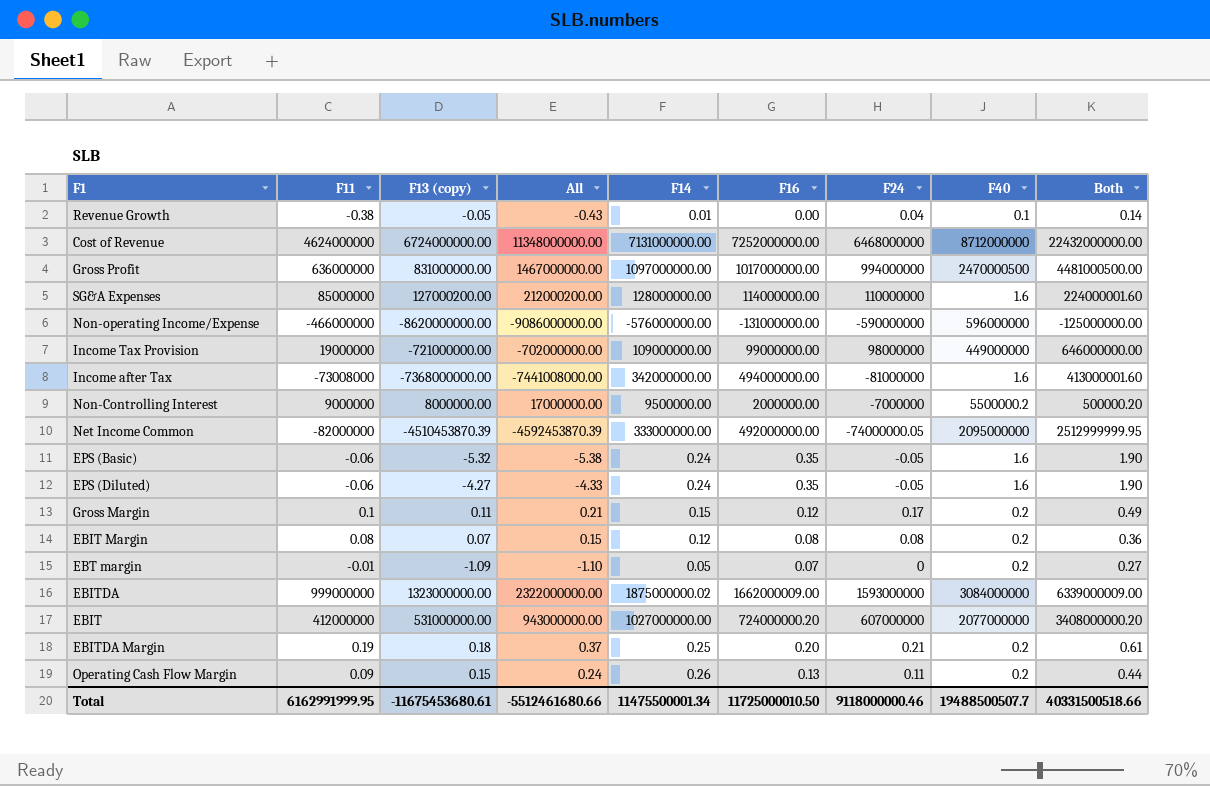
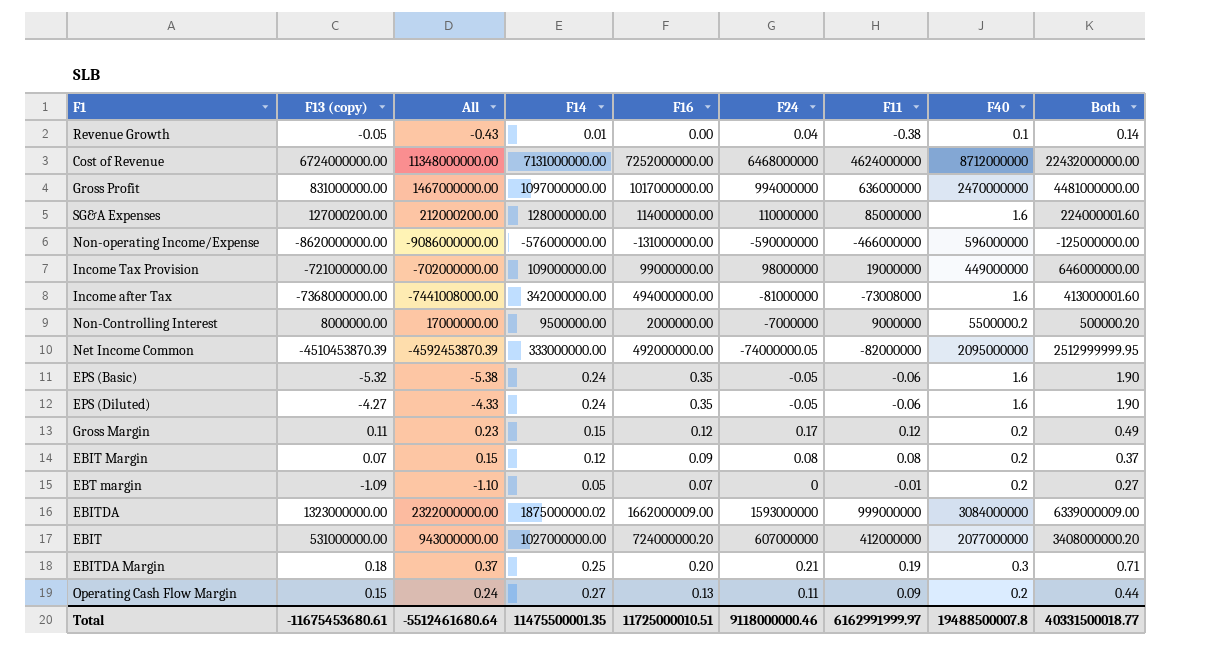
column F11 | position: 2 -> 7
Gross Profit | F40: 2470000500 -> 2470000000
Gross Profit | Both: 4481000500.00 -> 4481000000.00
Gross Margin | All: 0.21 -> 0.23
Gross Margin | F11: 0.1 -> 0.12
EBIT Margin | F16: 0.08 -> 0.09
EBIT Margin | Both: 0.36 -> 0.37
EBITDA Margin | F40: 0.2 -> 0.3
EBITDA Margin | Both: 0.61 -> 0.71
Operating Cash Flow Margin | F14: 0.26 -> 0.27
Total | All: -5512461680.66 -> -5512461680.64
Total | F14: 11475500001.34 -> 11475500001.35
Total | F16: 11725000010.50 -> 11725000010.51
Total | F11: 6162991999.95 -> 6162991999.97
Total | F40: 19488500507.7 -> 19488500007.8
Total | Both: 40331500518.66 -> 40331500018.77

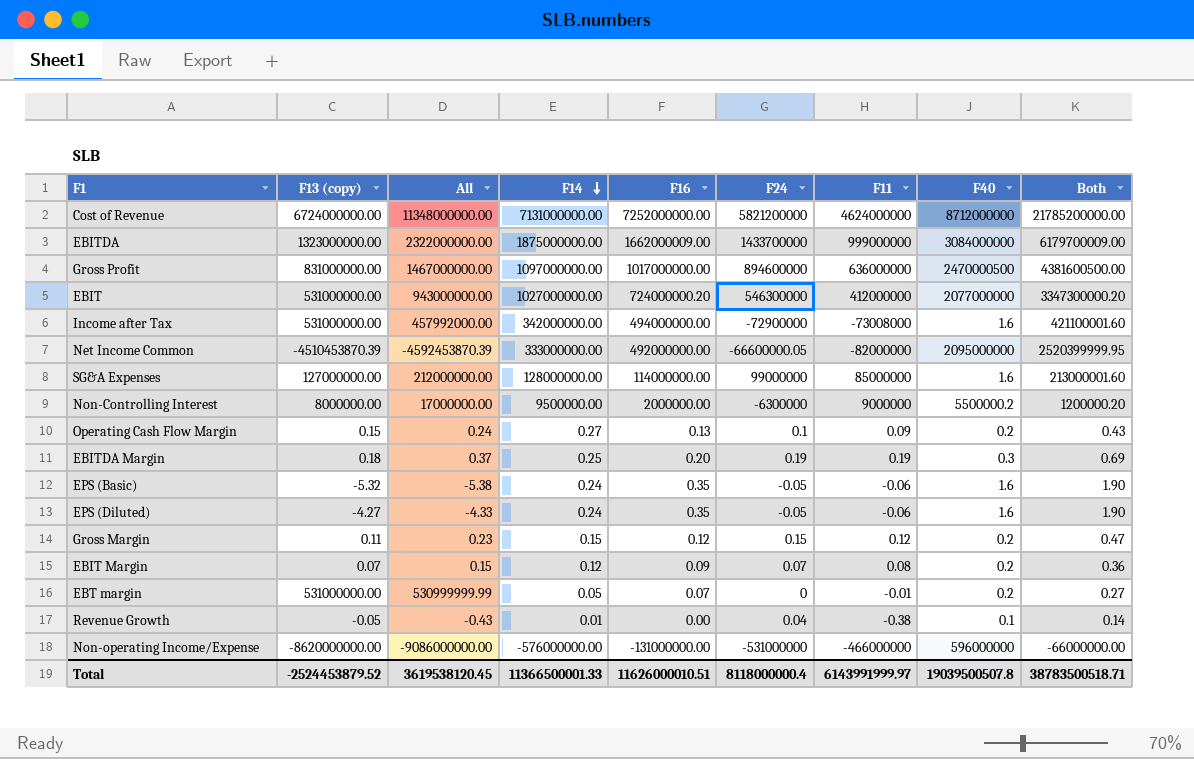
row order: none -> F14 descending
row Income Tax Provision: -721000000.00 | -702000000.00 | 109000000.00 | 99000000.00 | 98000000 | 19000000 | 449000000 | 646000000.00 -> none
Cost of Revenue | F24: 6468000000 -> 5821200000
Cost of Revenue | Both: 22432000000.00 -> 21785200000.00
EBITDA | F14: 1875000000.02 -> 1875000000.00
EBITDA | F24: 1593000000 -> 1433700000
EBITDA | Both: 6339000009.00 -> 6179700009.00
Gross Profit | F24: 994000000 -> 894600000
Gross Profit | F40: 2470000000 -> 2470000500
Gross Profit | Both: 4481000000.00 -> 4381600500.00
EBIT | F24: 607000000 -> 546300000
EBIT | Both: 3408000000.20 -> 3347300000.20
Income after Tax | F13 (copy): -7368000000.00 -> 531000000.00
Income after Tax | All: -7441008000.00 -> 457992000.00
Income after Tax | F24: -81000000 -> -72900000
Income after Tax | Both: 413000001.60 -> 421100001.60
Net Income Common | F24: -74000000.05 -> -66600000.05
Net Income Common | Both: 2512999999.95 -> 2520399999.95
SG&A Expenses | F13 (copy): 127000200.00 -> 127000000.00
SG&A Expenses | All: 212000200.00 -> 212000000.00
SG&A Expenses | F24: 110000000 -> 99000000
SG&A Expenses | Both: 224000001.60 -> 213000001.60
Non-Controlling Interest | F24: -7000000 -> -6300000
Non-Controlling Interest | Both: 500000.20 -> 1200000.20
Operating Cash Flow Margin | F24: 0.11 -> 0.1
Operating Cash Flow Margin | Both: 0.44 -> 0.43
EBITDA Margin | F24: 0.21 -> 0.19
EBITDA Margin | Both: 0.71 -> 0.69
Gross Margin | F24: 0.17 -> 0.15
Gross Margin | Both: 0.49 -> 0.47
EBIT Margin | F24: 0.08 -> 0.07
EBIT Margin | Both: 0.37 -> 0.36
EBT margin | F13 (copy): -1.09 -> 531000000.00
EBT margin | All: -1.10 -> 530999999.99
Non-operating Income/Expense | F24: -590000000 -> -531000000
Non-operating Income/Expense | Both: -125000000.00 -> -66000000.00
Total | F13 (copy): -11675453680.61 -> -2524453879.52
Total | All: -5512461680.64 -> 3619538120.45
Total | F14: 11475500001.35 -> 11366500001.33
Total | F16: 11725000010.51 -> 11626000010.51
Total | F24: 9118000000.46 -> 8118000000.4
Total | F11: 6162991999.97 -> 6143991999.97
Total | F40: 19488500007.8 -> 19039500507.8
Total | Both: 40331500018.77 -> 38783500518.71

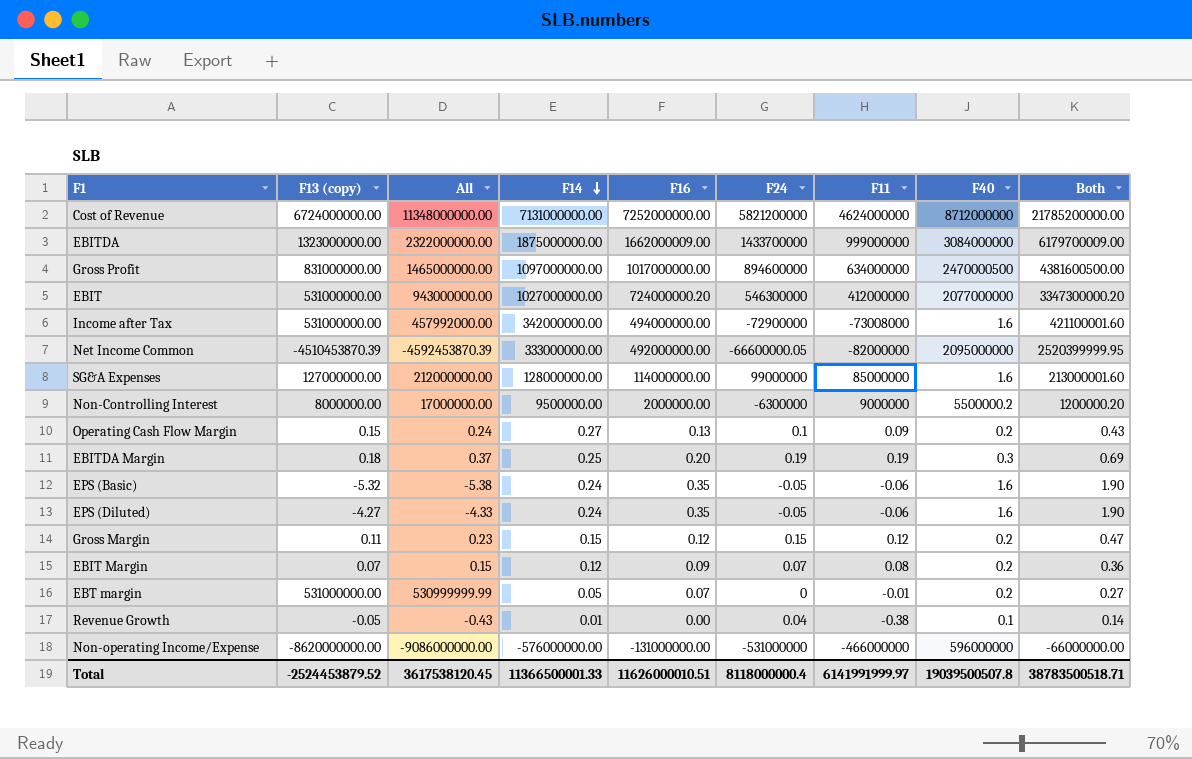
Gross Profit | All: 1467000000.00 -> 1465000000.00
Gross Profit | F11: 636000000 -> 634000000
Total | All: 3619538120.45 -> 3617538120.45
Total | F11: 6143991999.97 -> 6141991999.97

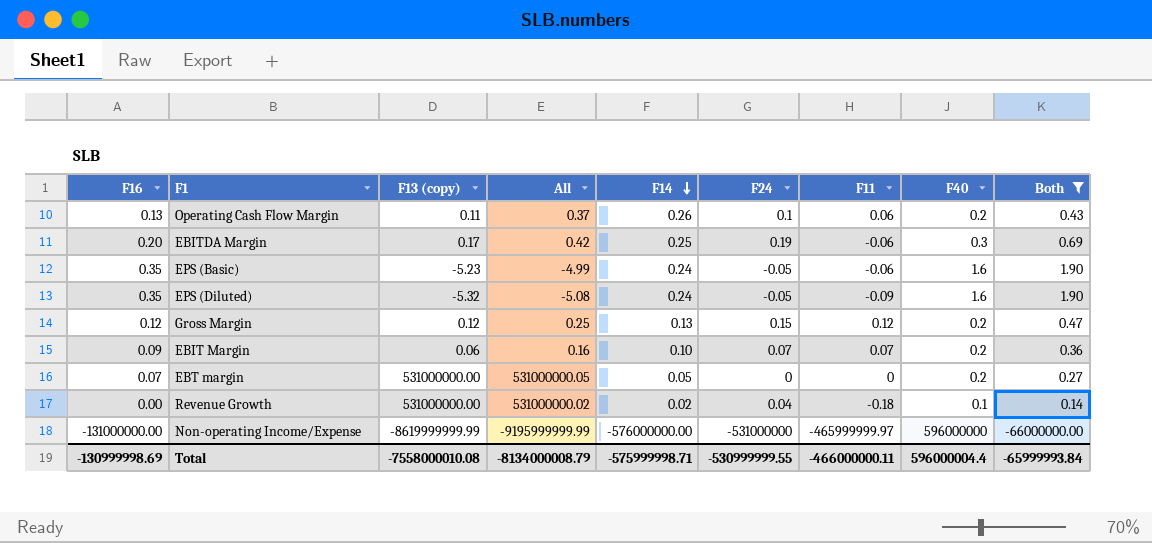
filter: none -> Both <= 1.90
column F16 | position: 5 -> 1
column All | formula: [F13 (copy)] + [F11] -> [F13 (copy)] + [F14]
Operating Cash Flow Margin | F13 (copy): 0.15 -> 0.11
Operating Cash Flow Margin | F14: 0.27 -> 0.26
Operating Cash Flow Margin | F11: 0.09 -> 0.06
EBITDA Margin | F13 (copy): 0.18 -> 0.17
EBITDA Margin | F11: 0.19 -> -0.06
EPS (Basic) | F13 (copy): -5.32 -> -5.23
EPS (Diluted) | F13 (copy): -4.27 -> -5.32
EPS (Diluted) | F11: -0.06 -> -0.09
Gross Margin | F13 (copy): 0.11 -> 0.12
Gross Margin | F14: 0.15 -> 0.13
EBIT Margin | F13 (copy): 0.07 -> 0.06
EBIT Margin | F14: 0.12 -> 0.10
EBIT Margin | F11: 0.08 -> 0.07
EBT margin | F11: -0.01 -> 0
Revenue Growth | F13 (copy): -0.05 -> 531000000.00
Revenue Growth | F14: 0.01 -> 0.02
Revenue Growth | F11: -0.38 -> -0.18
Non-operating Income/Expense | F13 (copy): -8620000000.00 -> -8619999999.99
Non-operating Income/Expense | F11: -466000000 -> -465999999.97
Total | F16: 11626000010.51 -> -130999998.69
Total | F13 (copy): -2524453879.52 -> -7558000010.08
Total | All: 3617538120.45 -> -8134000008.79
Total | F14: 11366500001.33 -> -575999998.71
Total | F24: 8118000000.4 -> -530999999.55
Total | F11: 6141991999.97 -> -466000000.11
Total | F40: 19039500507.8 -> 596000004.4
Total | Both: 38783500518.71 -> -65999993.84

